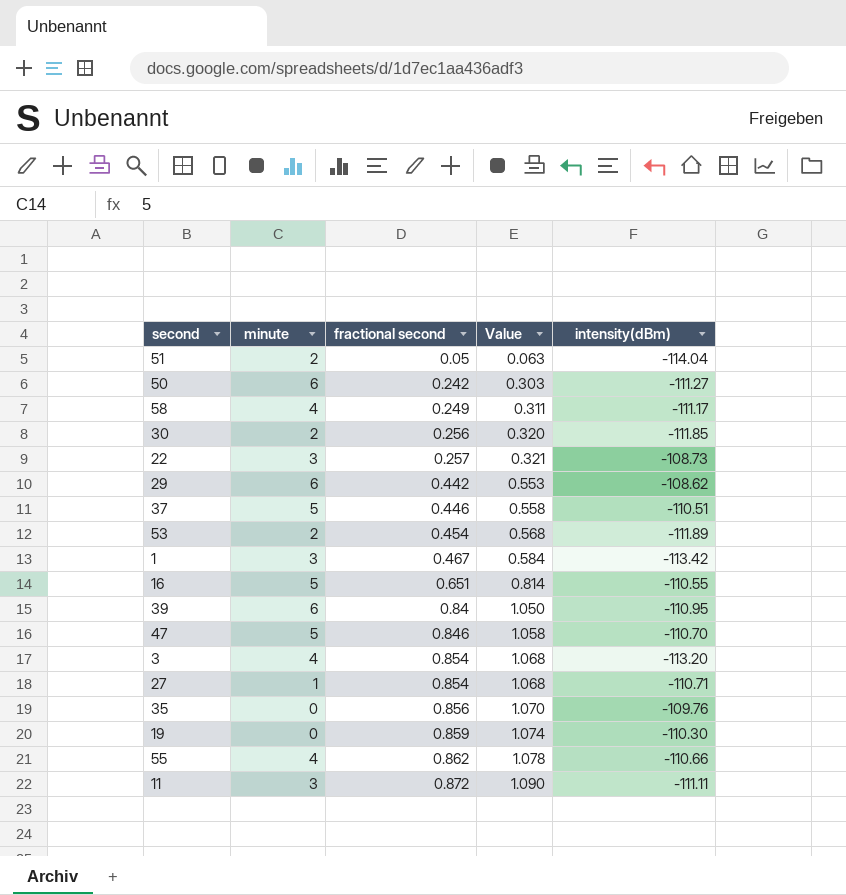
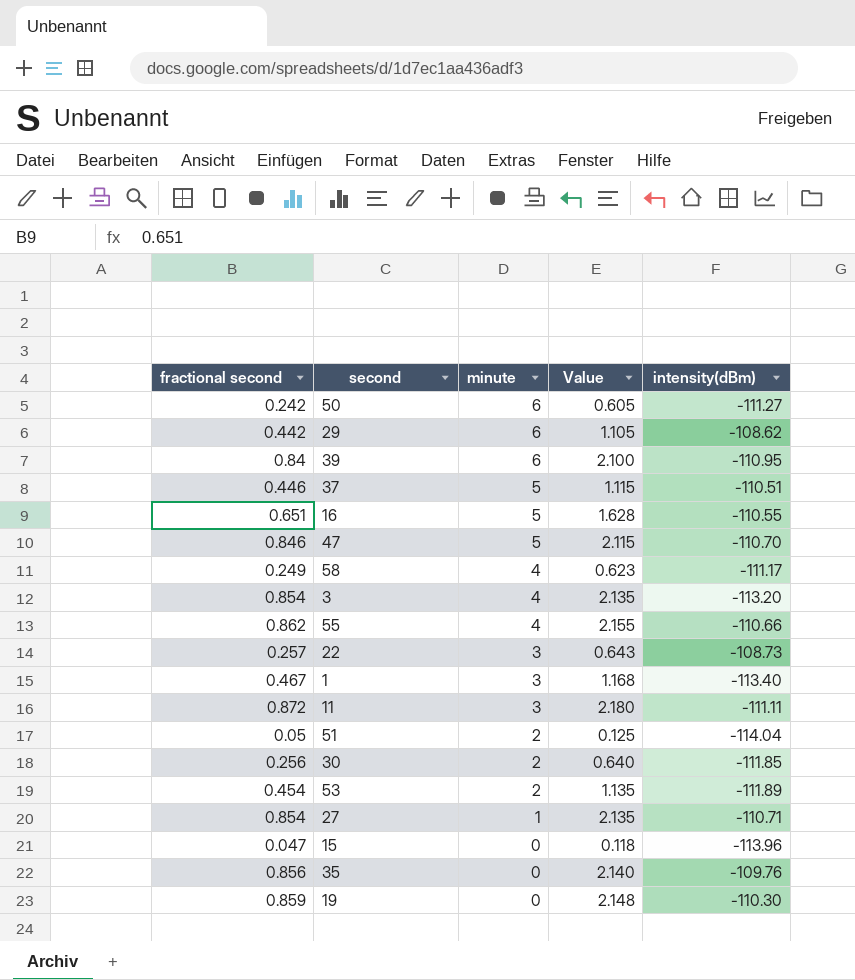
row order: fractional second ascending -> minute descending
column fractional second | position: 3 -> 1
column Value | formula: [fractional second] * 1.25 -> [fractional second] * 2.5
1 | intensity(dBm): -113.42 -> -113.40
row 15: none -> 0.047 | 0 | 0.118 | -113.96

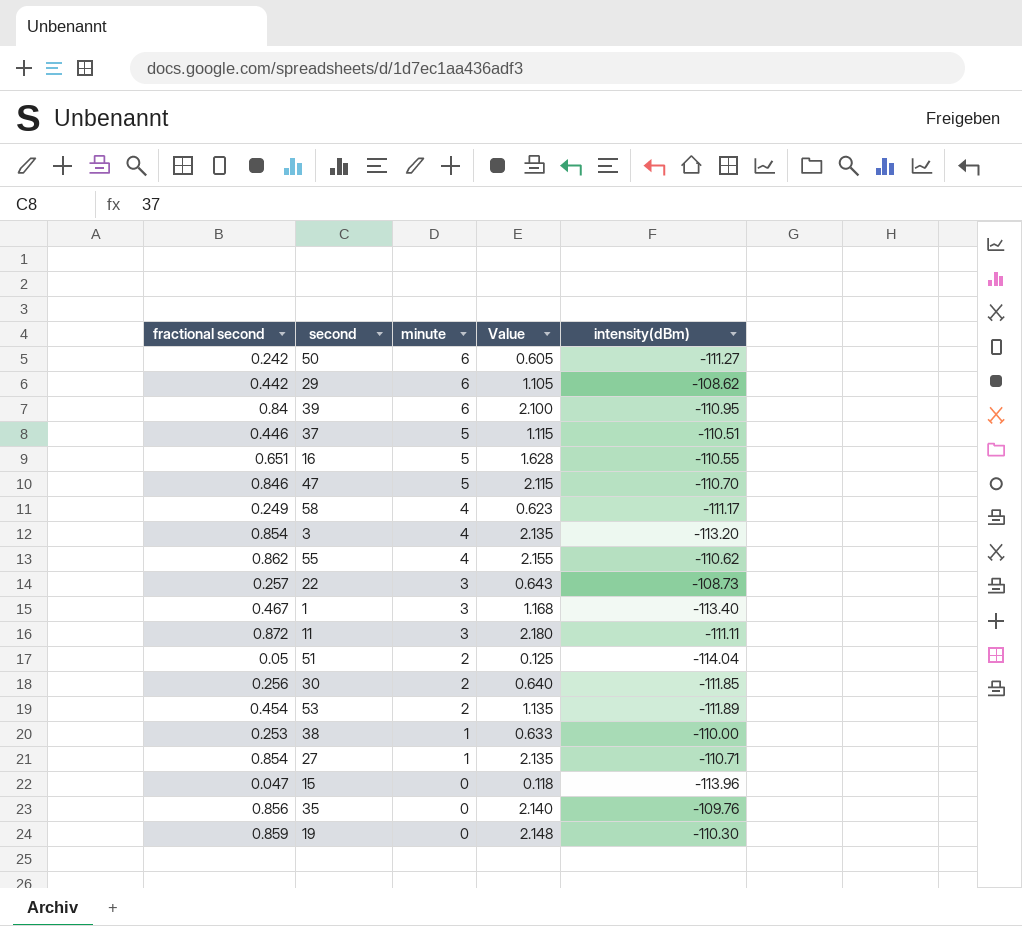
55 | intensity(dBm): -110.66 -> -110.62
row 38: none -> 0.253 | 1 | 0.633 | -110.00

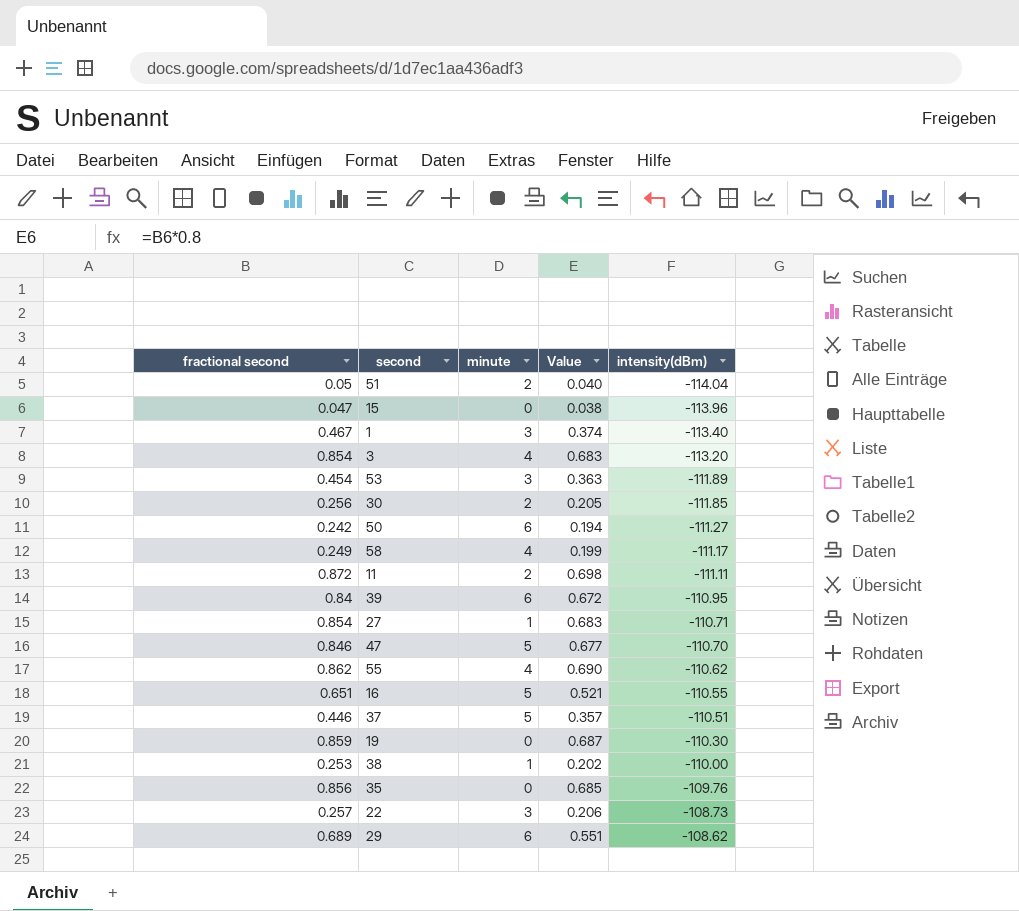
row order: minute descending -> intensity(dBm) ascending
column Value | formula: [fractional second] * 2.5 -> [fractional second] * 0.8
53 | minute: 2 -> 3
11 | minute: 3 -> 2
29 | fractional second: 0.442 -> 0.689

